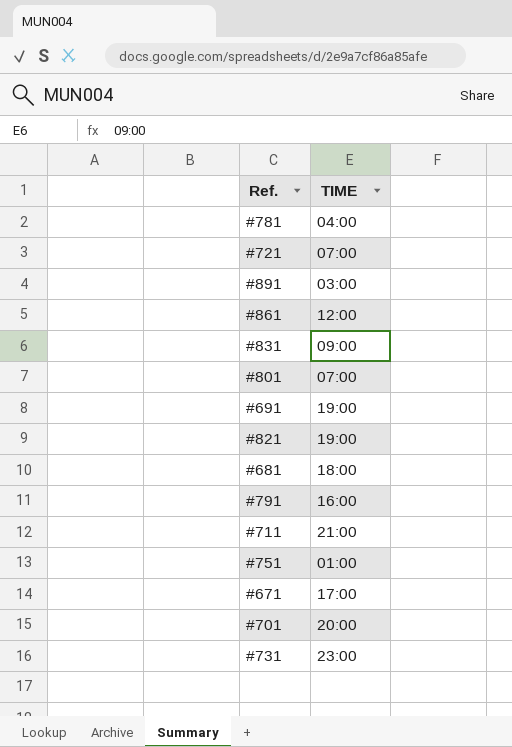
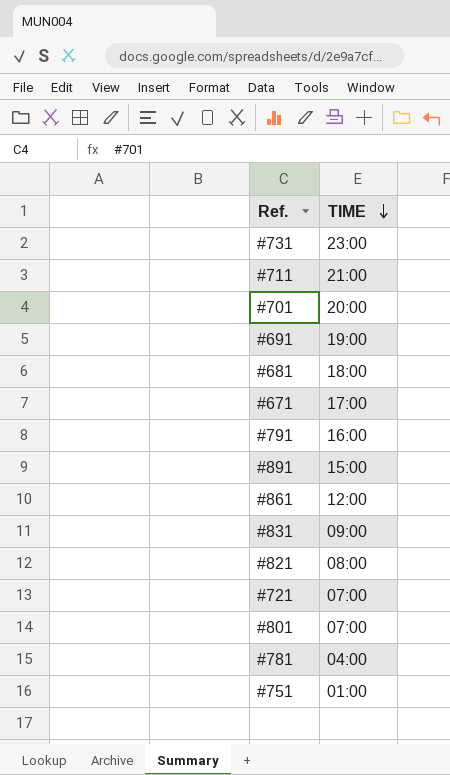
row order: none -> TIME descending
#891 | TIME: 03:00 -> 15:00
#821 | TIME: 19:00 -> 08:00

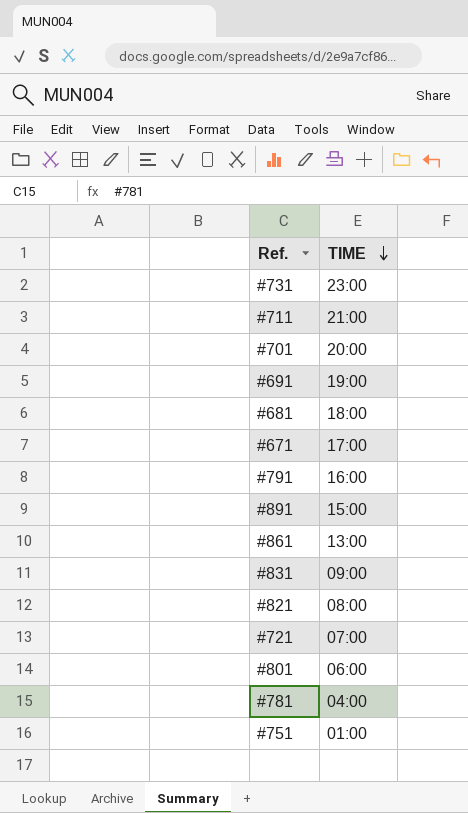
#861 | TIME: 12:00 -> 13:00
#801 | TIME: 07:00 -> 06:00

